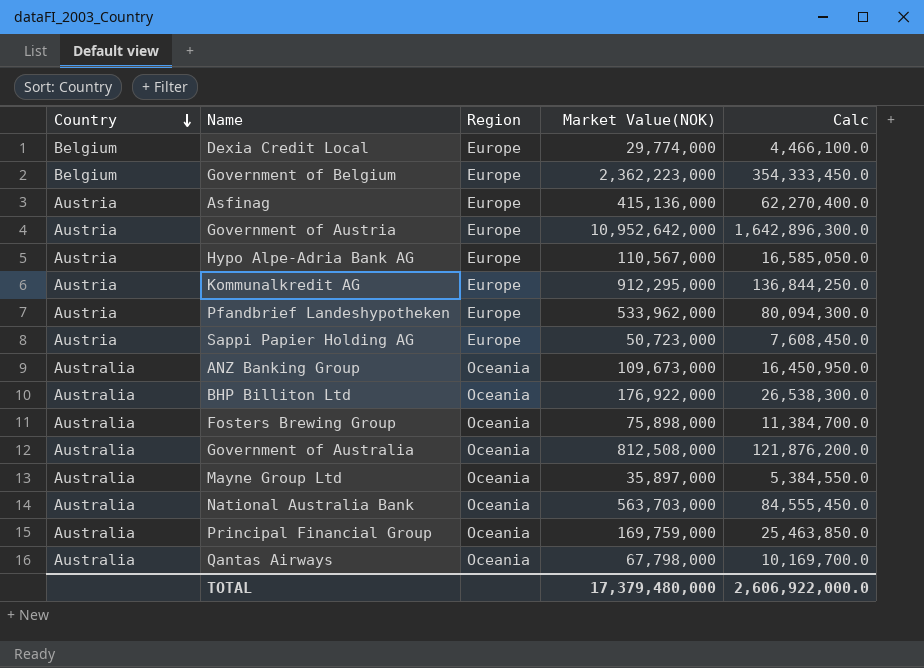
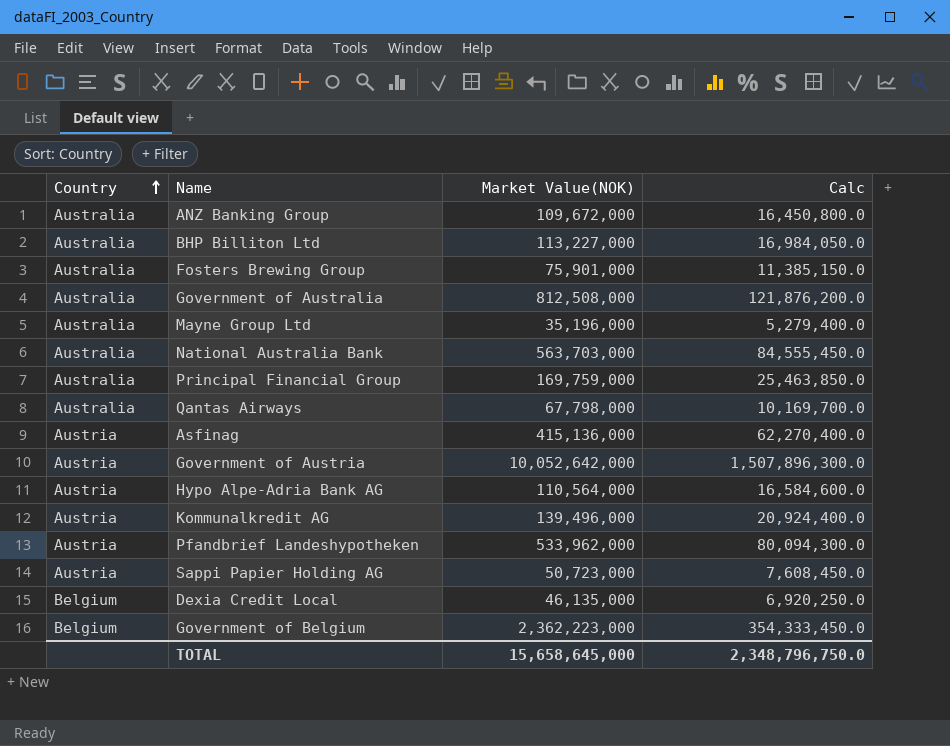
row order: Country descending -> Country ascending
column Region | position: 3 -> none
ANZ Banking Group | Market Value(NOK): 109,673,000 -> 109,672,000
ANZ Banking Group | Calc: 16,450,950.0 -> 16,450,800.0
BHP Billiton Ltd | Market Value(NOK): 176,922,000 -> 113,227,000
BHP Billiton Ltd | Calc: 26,538,300.0 -> 16,984,050.0
Fosters Brewing Group | Market Value(NOK): 75,898,000 -> 75,901,000
Fosters Brewing Group | Calc: 11,384,700.0 -> 11,385,150.0
Mayne Group Ltd | Market Value(NOK): 35,897,000 -> 35,196,000
Mayne Group Ltd | Calc: 5,384,550.0 -> 5,279,400.0
Government of Austria | Market Value(NOK): 10,952,642,000 -> 10,052,642,000
Government of Austria | Calc: 1,642,896,300.0 -> 1,507,896,300.0
Hypo Alpe-Adria Bank AG | Market Value(NOK): 110,567,000 -> 110,564,000
Hypo Alpe-Adria Bank AG | Calc: 16,585,050.0 -> 16,584,600.0
Kommunalkredit AG | Market Value(NOK): 912,295,000 -> 139,496,000
Kommunalkredit AG | Calc: 136,844,250.0 -> 20,924,400.0
Dexia Credit Local | Market Value(NOK): 29,774,000 -> 46,135,000
Dexia Credit Local | Calc: 4,466,100.0 -> 6,920,250.0
TOTAL | Market Value(NOK): 17,379,480,000 -> 15,658,645,000
TOTAL | Calc: 2,606,922,000.0 -> 2,348,796,750.0

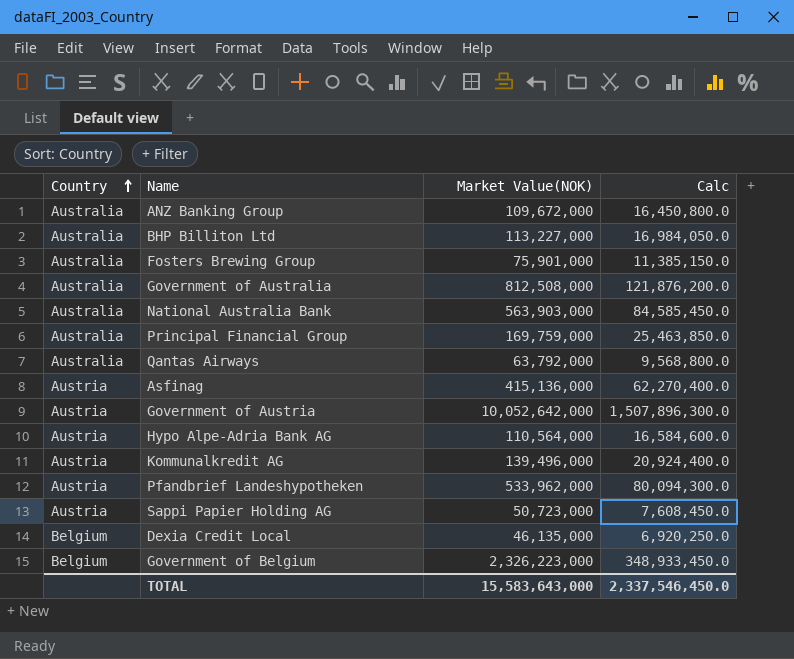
row Mayne Group Ltd: Australia | 35,196,000 | 5,279,400.0 -> none
National Australia Bank | Market Value(NOK): 563,703,000 -> 563,903,000
National Australia Bank | Calc: 84,555,450.0 -> 84,585,450.0
Qantas Airways | Market Value(NOK): 67,798,000 -> 63,792,000
Qantas Airways | Calc: 10,169,700.0 -> 9,568,800.0
Government of Belgium | Market Value(NOK): 2,362,223,000 -> 2,326,223,000
Government of Belgium | Calc: 354,333,450.0 -> 348,933,450.0
TOTAL | Market Value(NOK): 15,658,645,000 -> 15,583,643,000
TOTAL | Calc: 2,348,796,750.0 -> 2,337,546,450.0

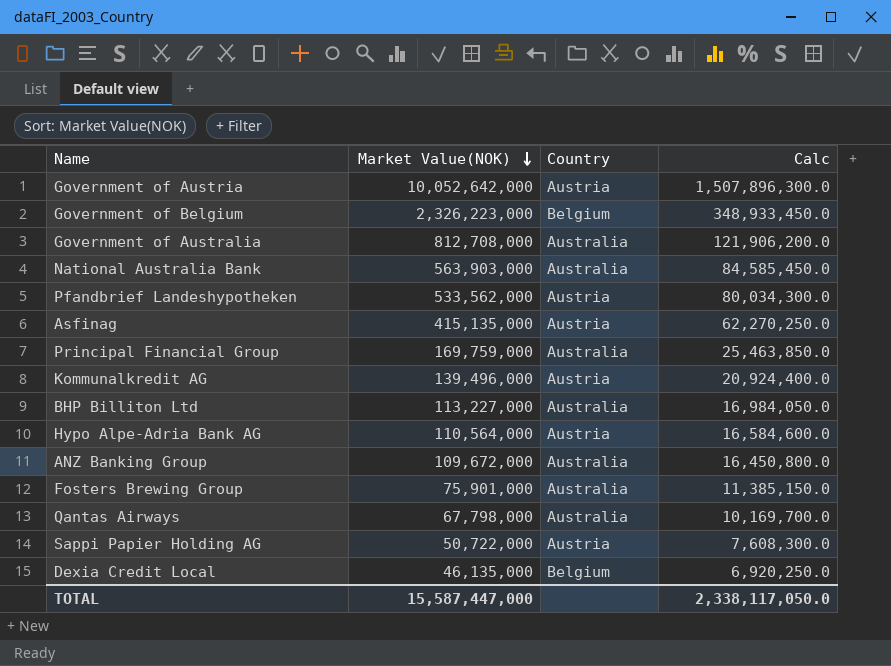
row order: Country ascending -> Market Value(NOK) descending
column Country | position: 1 -> 3
Government of Australia | Market Value(NOK): 812,508,000 -> 812,708,000
Government of Australia | Calc: 121,876,200.0 -> 121,906,200.0
Pfandbrief Landeshypotheken | Market Value(NOK): 533,962,000 -> 533,562,000
Pfandbrief Landeshypotheken | Calc: 80,094,300.0 -> 80,034,300.0
Asfinag | Market Value(NOK): 415,136,000 -> 415,135,000
Asfinag | Calc: 62,270,400.0 -> 62,270,250.0
Qantas Airways | Market Value(NOK): 63,792,000 -> 67,798,000
Qantas Airways | Calc: 9,568,800.0 -> 10,169,700.0
Sappi Papier Holding AG | Market Value(NOK): 50,723,000 -> 50,722,000
Sappi Papier Holding AG | Calc: 7,608,450.0 -> 7,608,300.0
TOTAL | Market Value(NOK): 15,583,643,000 -> 15,587,447,000
TOTAL | Calc: 2,337,546,450.0 -> 2,338,117,050.0

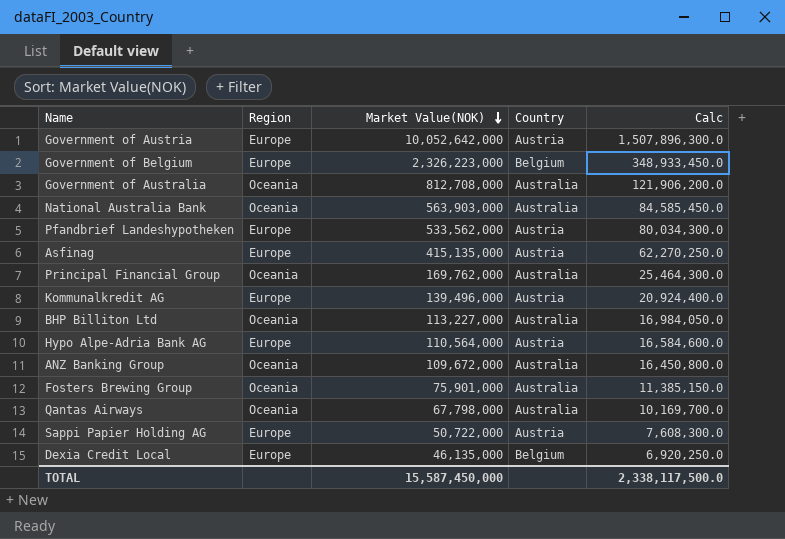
column Region | position: none -> 2
Principal Financial Group | Market Value(NOK): 169,759,000 -> 169,762,000
Principal Financial Group | Calc: 25,463,850.0 -> 25,464,300.0
TOTAL | Market Value(NOK): 15,587,447,000 -> 15,587,450,000
TOTAL | Calc: 2,338,117,050.0 -> 2,338,117,500.0

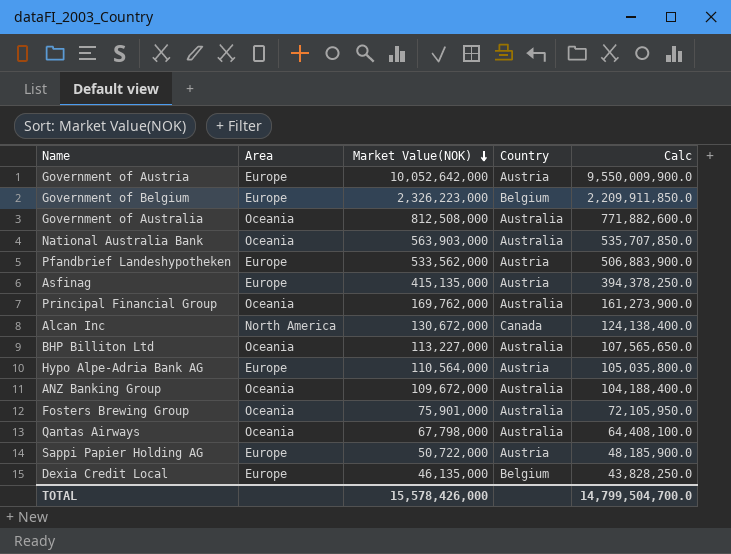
column name: Region -> Area
column Calc | formula: [Market Value(NOK)] * 0.15 -> [Market Value(NOK)] * 0.95
row Kommunalkredit AG: Europe | 139,496,000 | Austria | 20,924,400.0 -> none
Government of Australia | Market Value(NOK): 812,708,000 -> 812,508,000
row Alcan Inc: none -> North America | 130,672,000 | Canada | 124,138,400.0
TOTAL | Market Value(NOK): 15,587,450,000 -> 15,578,426,000
TOTAL | Calc: 2,338,117,500.0 -> 14,799,504,700.0

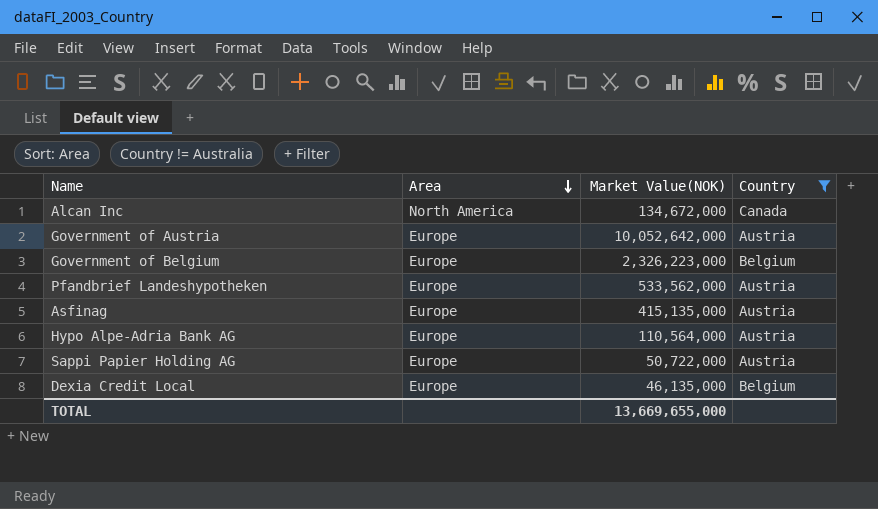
filter: none -> Country != Australia
row order: Market Value(NOK) descending -> Area descending
column Calc | formula: [Market Value(NOK)] * 0.95 -> none
Alcan Inc | Market Value(NOK): 130,672,000 -> 134,672,000
TOTAL | Market Value(NOK): 15,578,426,000 -> 13,669,655,000

